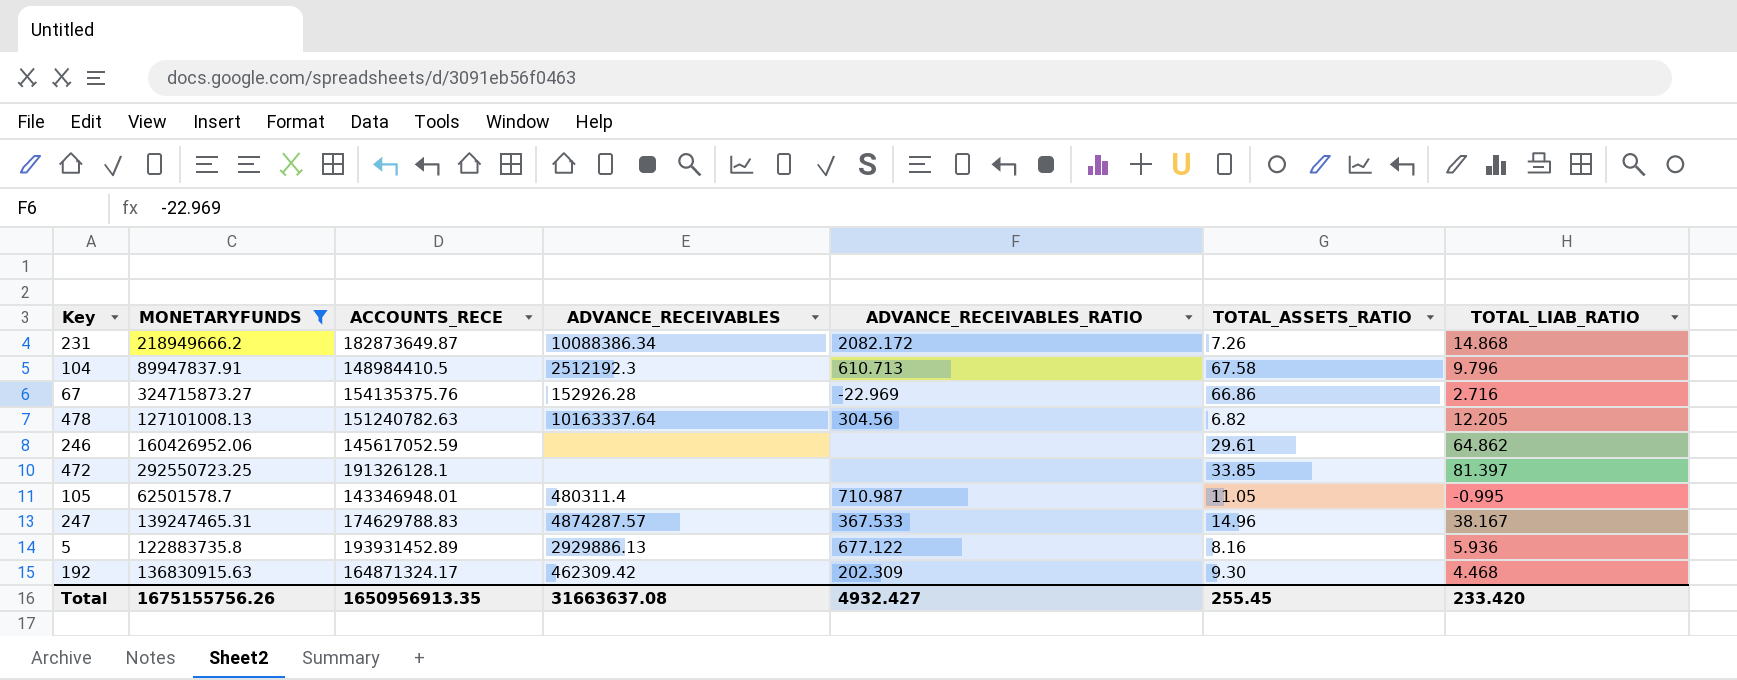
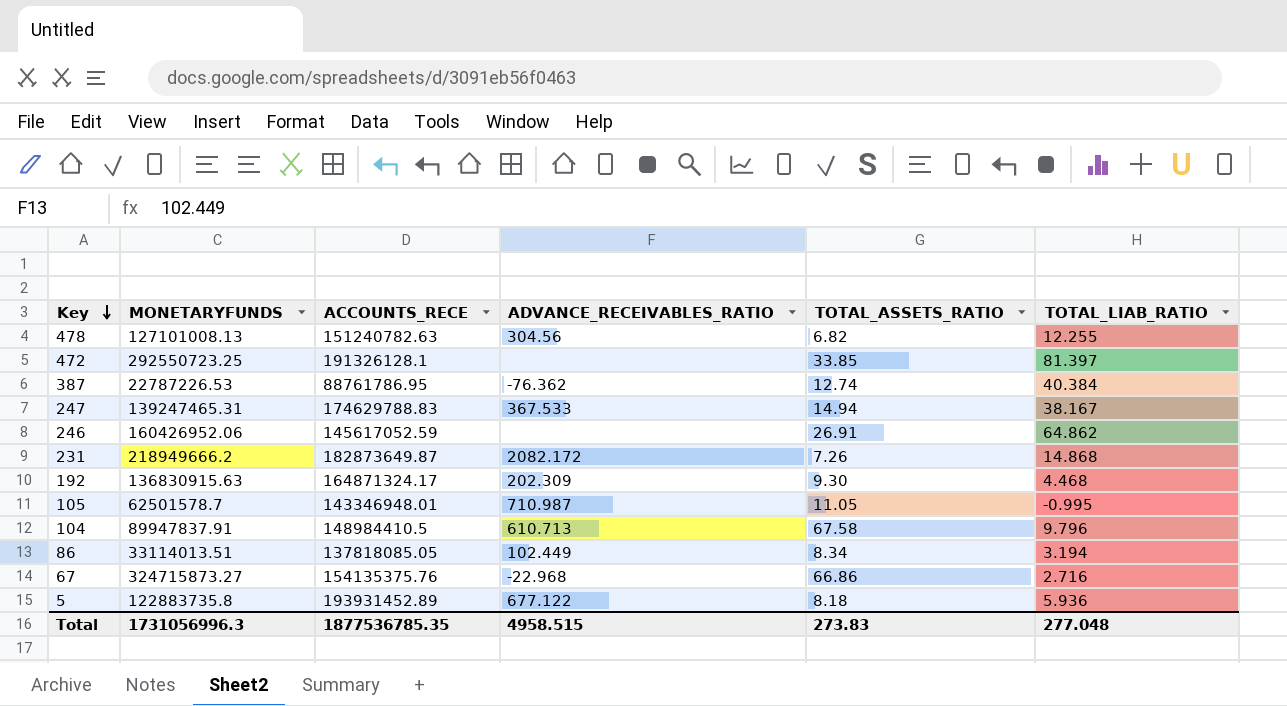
filter: MONETARYFUNDS >= 62501578.7 -> none
row order: none -> Key descending
column ADVANCE_RECEIVABLES | position: 4 -> none
478 | TOTAL_LIAB_RATIO: 12.205 -> 12.255
247 | TOTAL_ASSETS_RATIO: 14.96 -> 14.94
246 | TOTAL_ASSETS_RATIO: 29.61 -> 26.91
67 | ADVANCE_RECEIVABLES_RATIO: -22.969 -> -22.968
5 | TOTAL_ASSETS_RATIO: 8.16 -> 8.18
Total | MONETARYFUNDS: 1675155756.26 -> 1731056996.3
Total | ACCOUNTS_RECE: 1650956913.35 -> 1877536785.35
Total | ADVANCE_RECEIVABLES_RATIO: 4932.427 -> 4958.515
Total | TOTAL_ASSETS_RATIO: 255.45 -> 273.83
Total | TOTAL_LIAB_RATIO: 233.420 -> 277.048

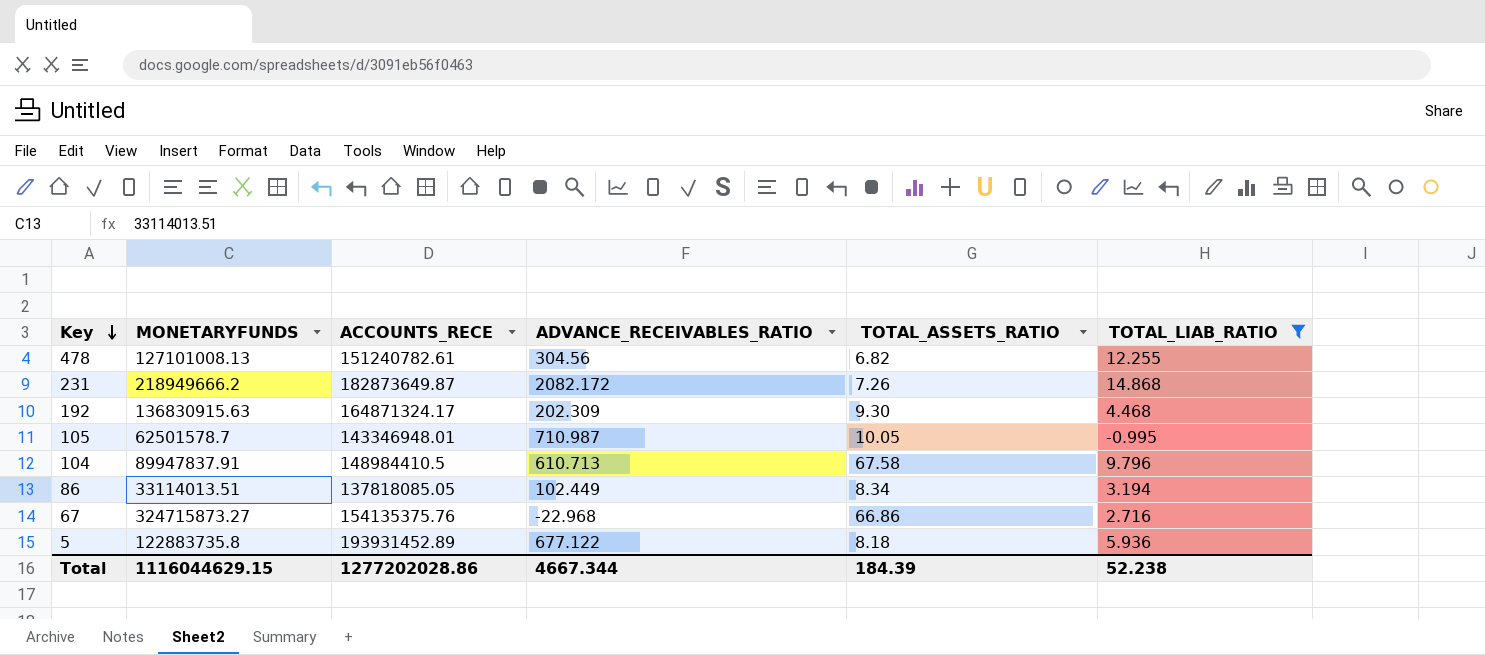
filter: none -> TOTAL_LIAB_RATIO <= 14.868
478 | ACCOUNTS_RECE: 151240782.63 -> 151240782.61
105 | TOTAL_ASSETS_RATIO: 11.05 -> 10.05
Total | MONETARYFUNDS: 1731056996.3 -> 1116044629.15
Total | ACCOUNTS_RECE: 1877536785.35 -> 1277202028.86
Total | ADVANCE_RECEIVABLES_RATIO: 4958.515 -> 4667.344
Total | TOTAL_ASSETS_RATIO: 273.83 -> 184.39
Total | TOTAL_LIAB_RATIO: 277.048 -> 52.238

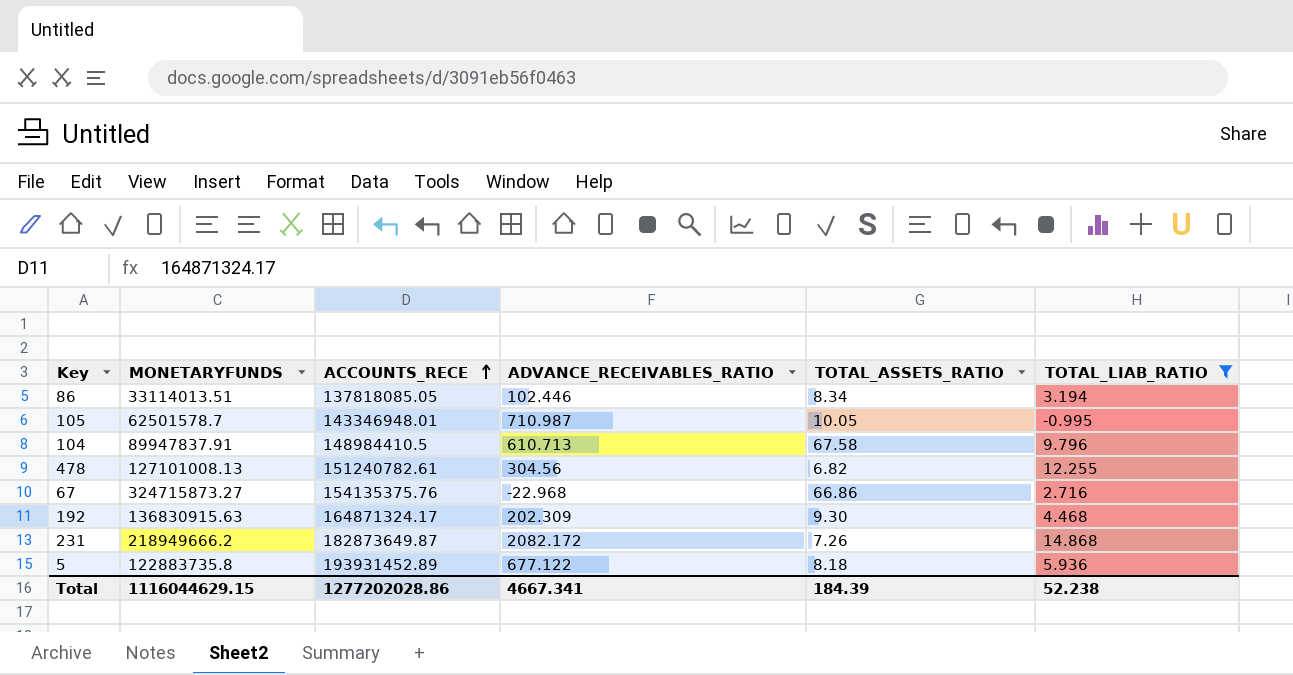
row order: Key descending -> ACCOUNTS_RECE ascending
86 | ADVANCE_RECEIVABLES_RATIO: 102.449 -> 102.446
Total | ADVANCE_RECEIVABLES_RATIO: 4667.344 -> 4667.341

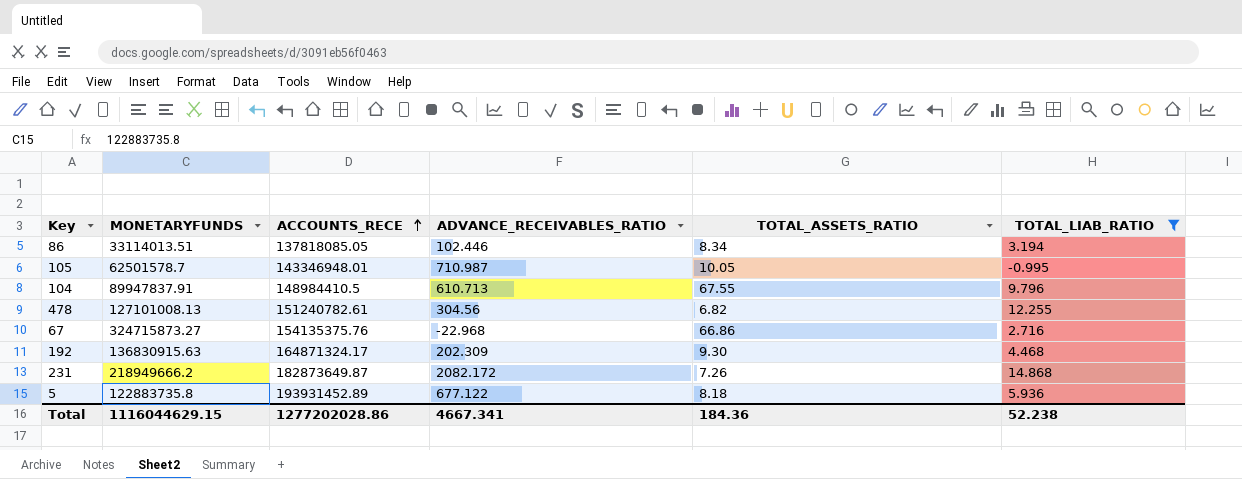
104 | TOTAL_ASSETS_RATIO: 67.58 -> 67.55
Total | TOTAL_ASSETS_RATIO: 184.39 -> 184.36

